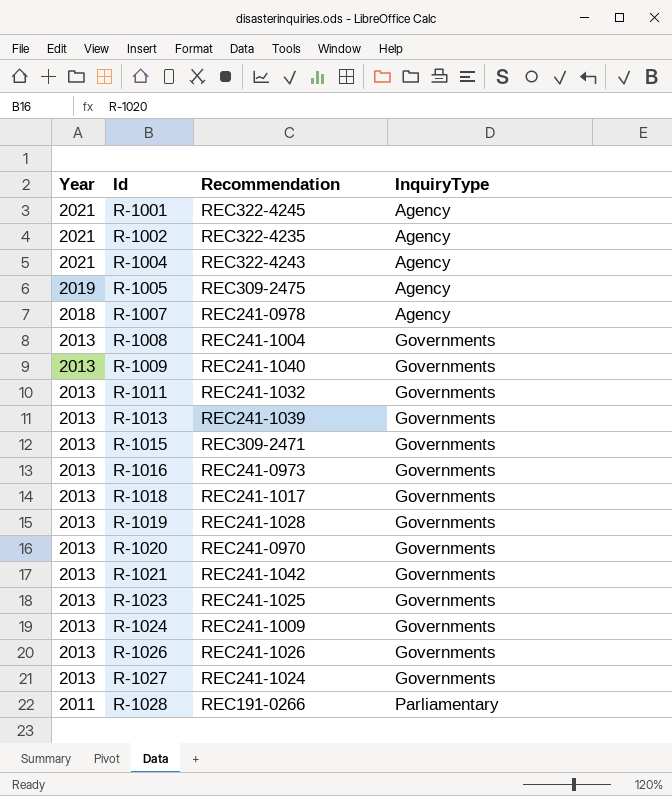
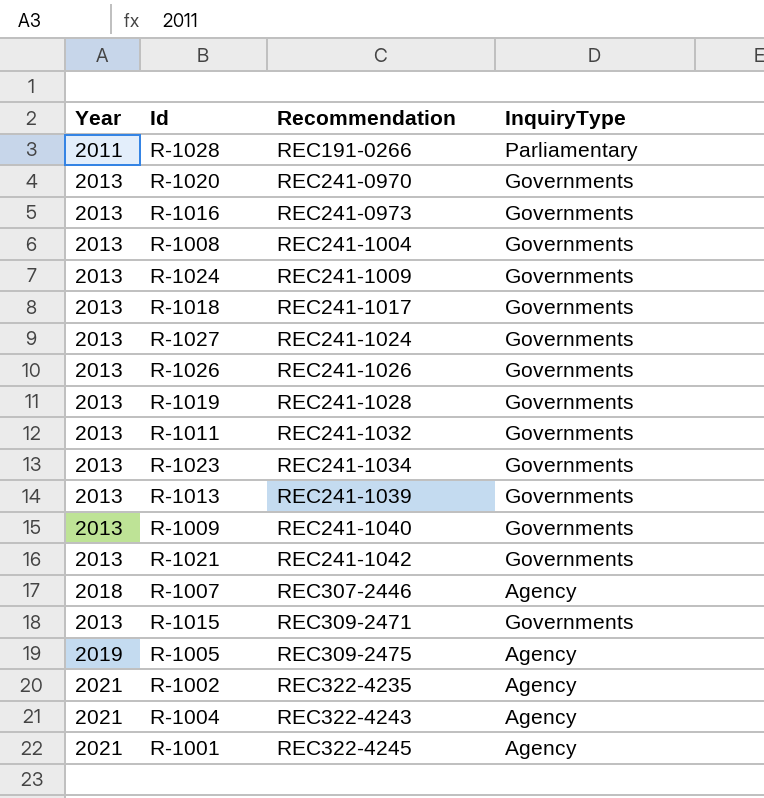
row order: Year descending -> Recommendation ascending
R-1023 | Recommendation: REC241-1025 -> REC241-1034
R-1007 | Recommendation: REC241-0978 -> REC307-2446

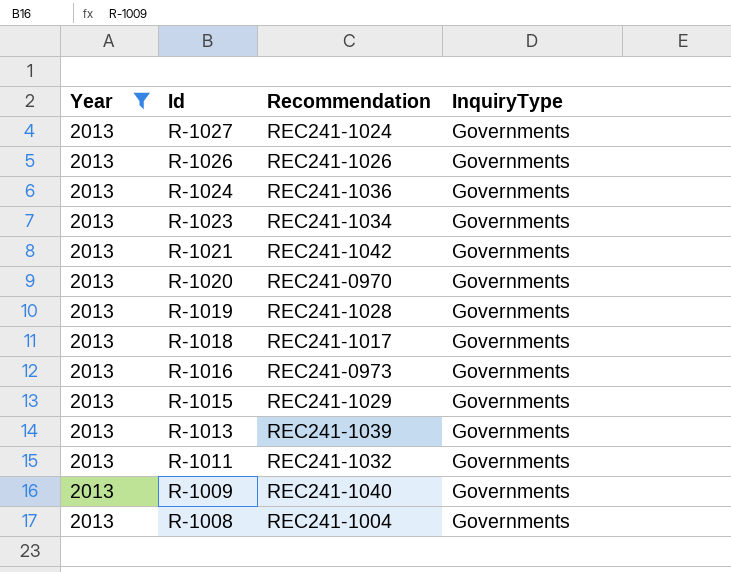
filter: none -> Year = 2013
row order: Recommendation ascending -> Id descending
R-1024 | Recommendation: REC241-1009 -> REC241-1036
R-1015 | Recommendation: REC309-2471 -> REC241-1029

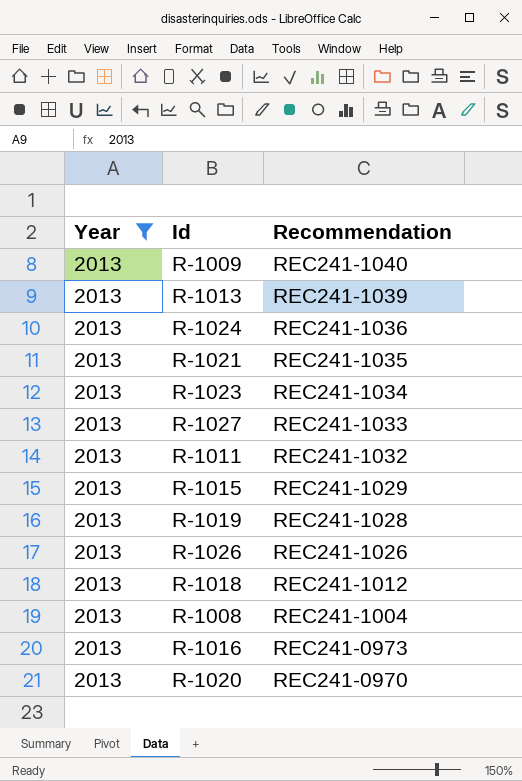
row order: Id descending -> Recommendation descending
column InquiryType | position: 4 -> none
R-1021 | Recommendation: REC241-1042 -> REC241-1035
R-1027 | Recommendation: REC241-1024 -> REC241-1033
R-1018 | Recommendation: REC241-1017 -> REC241-1012

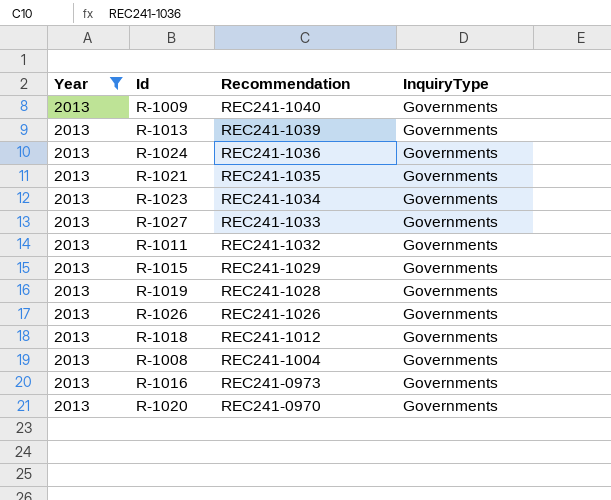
column InquiryType | position: none -> 4

